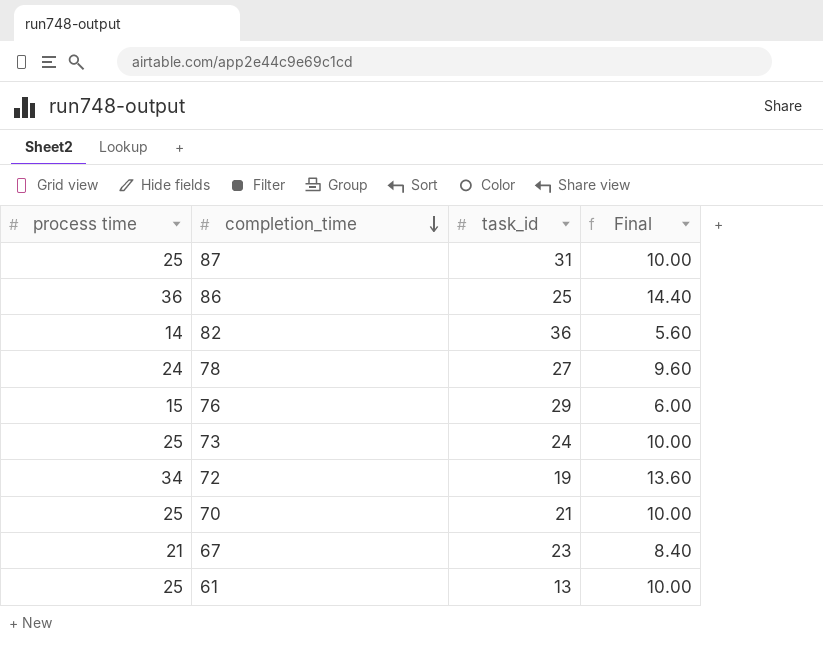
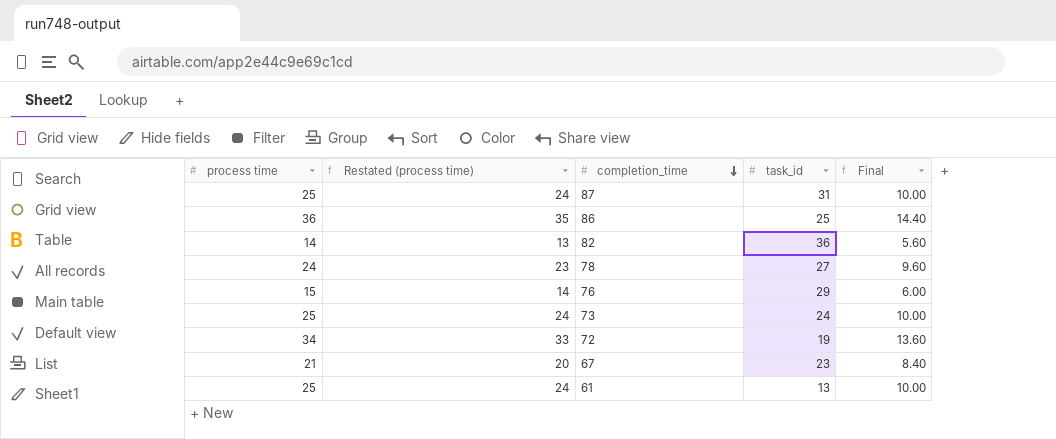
column Restated (process time) | formula: none -> [process time] - 1
row 70: 25 | 21 | 10.00 -> none

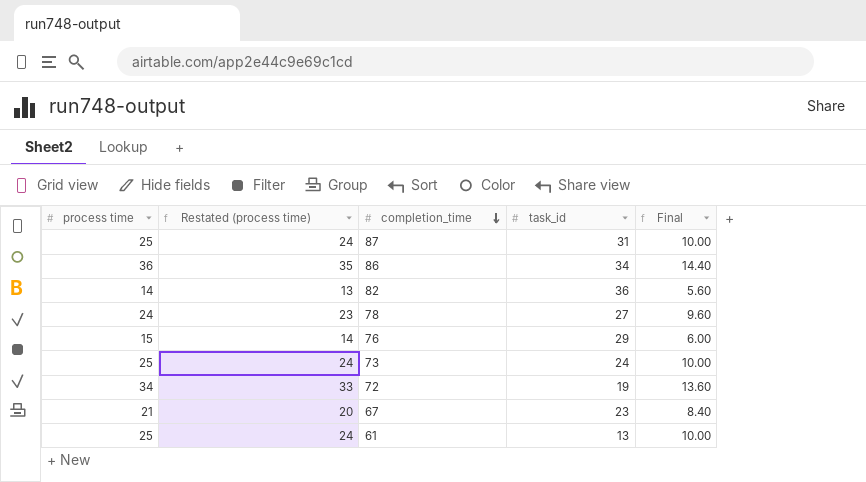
86 | task_id: 25 -> 34

